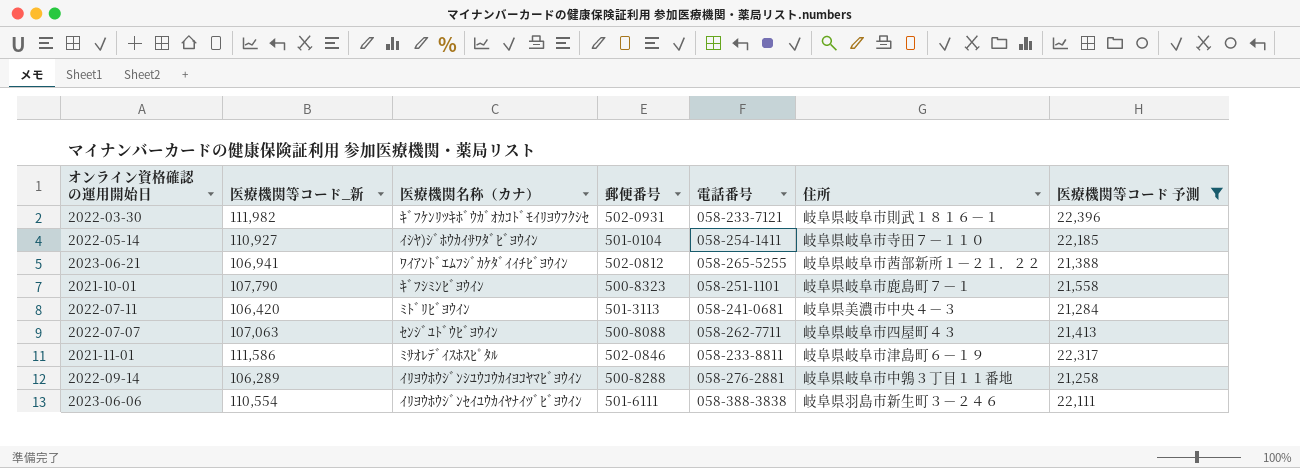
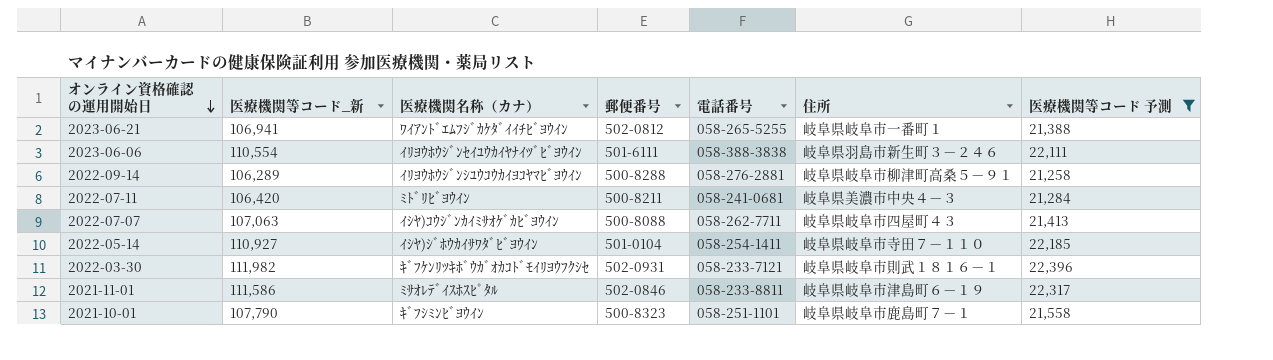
row order: none -> オンライン資格確認の運用開始日 descending
2023-06-21 | 住所: 岐阜県岐阜市茜部新所１－２１．２２ -> 岐阜県岐阜市一番町１
2022-09-14 | 住所: 岐阜県岐阜市中鶉３丁目１１番地 -> 岐阜県岐阜市柳津町高桑５－９１
2022-07-11 | 郵便番号: 501-3113 -> 500-8211
2022-07-07 | 医療機関名称（カナ）: ｾﾝｼﾞﾕﾄﾞｳﾋﾞﾖｳｲﾝ -> ｲｼﾔ)ｺｳｼﾞﾝｶｲﾐｻｵｹﾞｶﾋﾞﾖｳｲﾝ

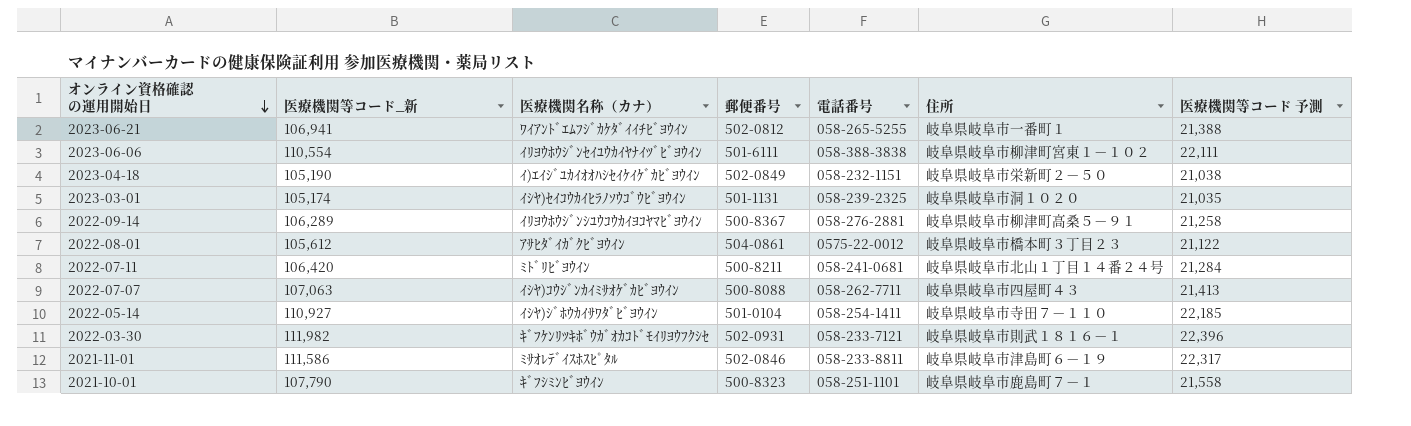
filter: 医療機関等コード 予測 >= 21,258 -> none
2023-06-06 | 住所: 岐阜県羽島市新生町３－２４６ -> 岐阜県岐阜市柳津町宮東１－１０２
2022-09-14 | 郵便番号: 500-8288 -> 500-8367
2022-07-11 | 住所: 岐阜県美濃市中央４－３ -> 岐阜県岐阜市北山１丁目１４番２４号

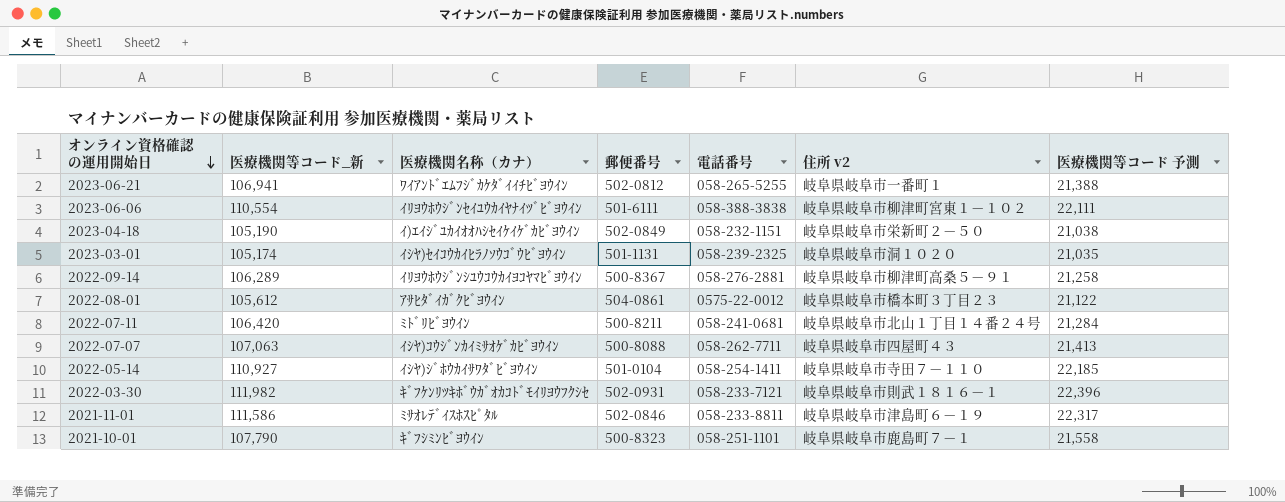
column name: 住所 -> 住所 v2

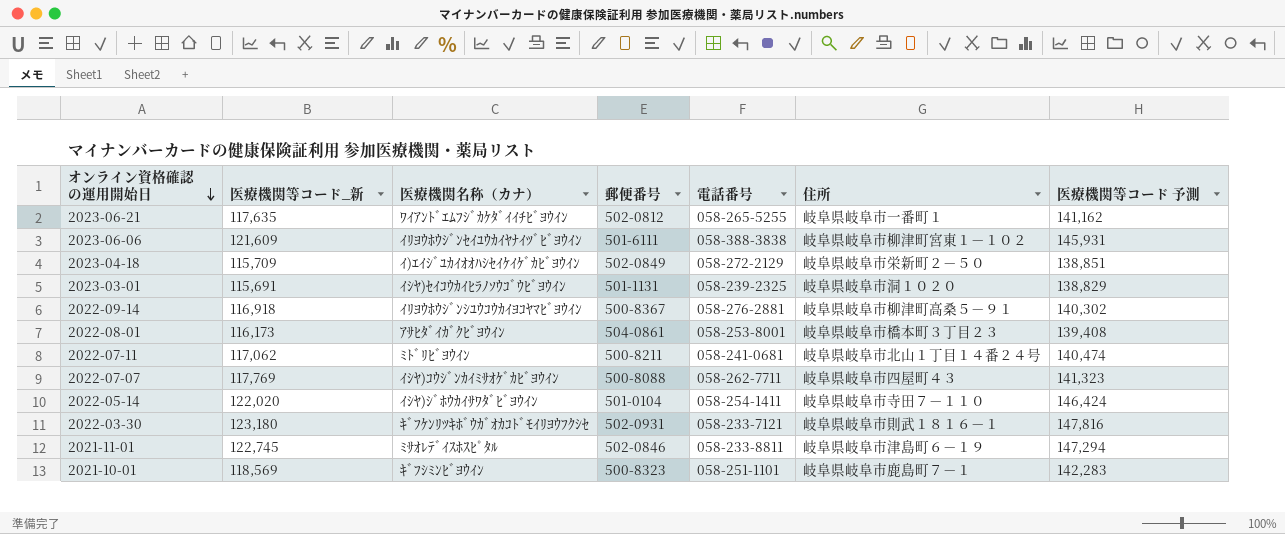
column name: 住所 v2 -> 住所
column 医療機関等コード 予測 | formula: [医療機関等コード_新] * 0.2 -> [医療機関等コード_新] * 1.2
2023-06-21 | 医療機関等コード_新: 106,941 -> 117,635
2023-06-06 | 医療機関等コード_新: 110,554 -> 121,609
2023-04-18 | 医療機関等コード_新: 105,190 -> 115,709
2023-04-18 | 電話番号: 058-232-1151 -> 058-272-2129
2023-03-01 | 医療機関等コード_新: 105,174 -> 115,691
2022-09-14 | 医療機関等コード_新: 106,289 -> 116,918
2022-08-01 | 医療機関等コード_新: 105,612 -> 116,173
2022-08-01 | 電話番号: 0575-22-0012 -> 058-253-8001
2022-07-11 | 医療機関等コード_新: 106,420 -> 117,062
2022-07-07 | 医療機関等コード_新: 107,063 -> 117,769
2022-05-14 | 医療機関等コード_新: 110,927 -> 122,020
2022-03-30 | 医療機関等コード_新: 111,982 -> 123,180
2021-11-01 | 医療機関等コード_新: 111,586 -> 122,745
2021-10-01 | 医療機関等コード_新: 107,790 -> 118,569

